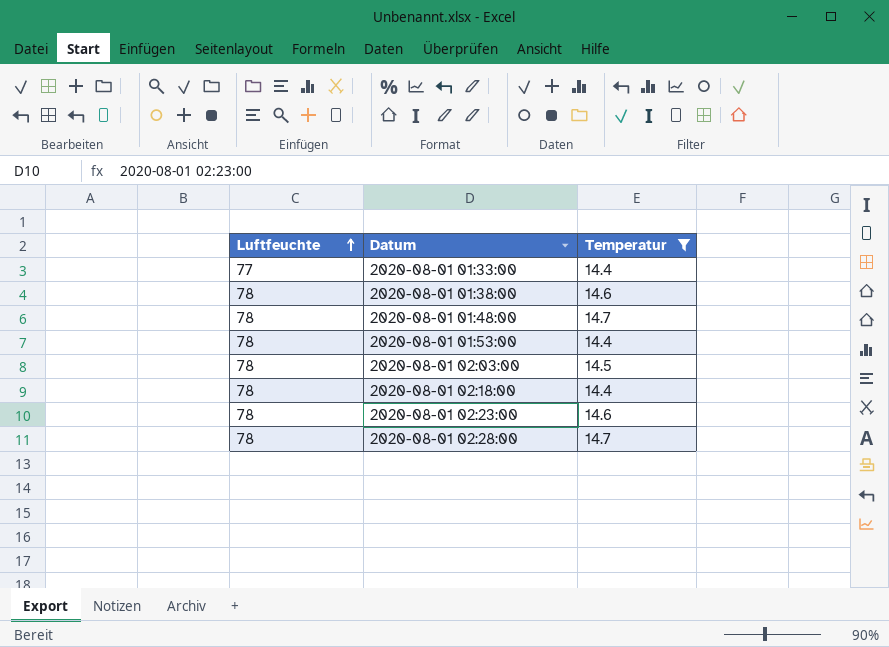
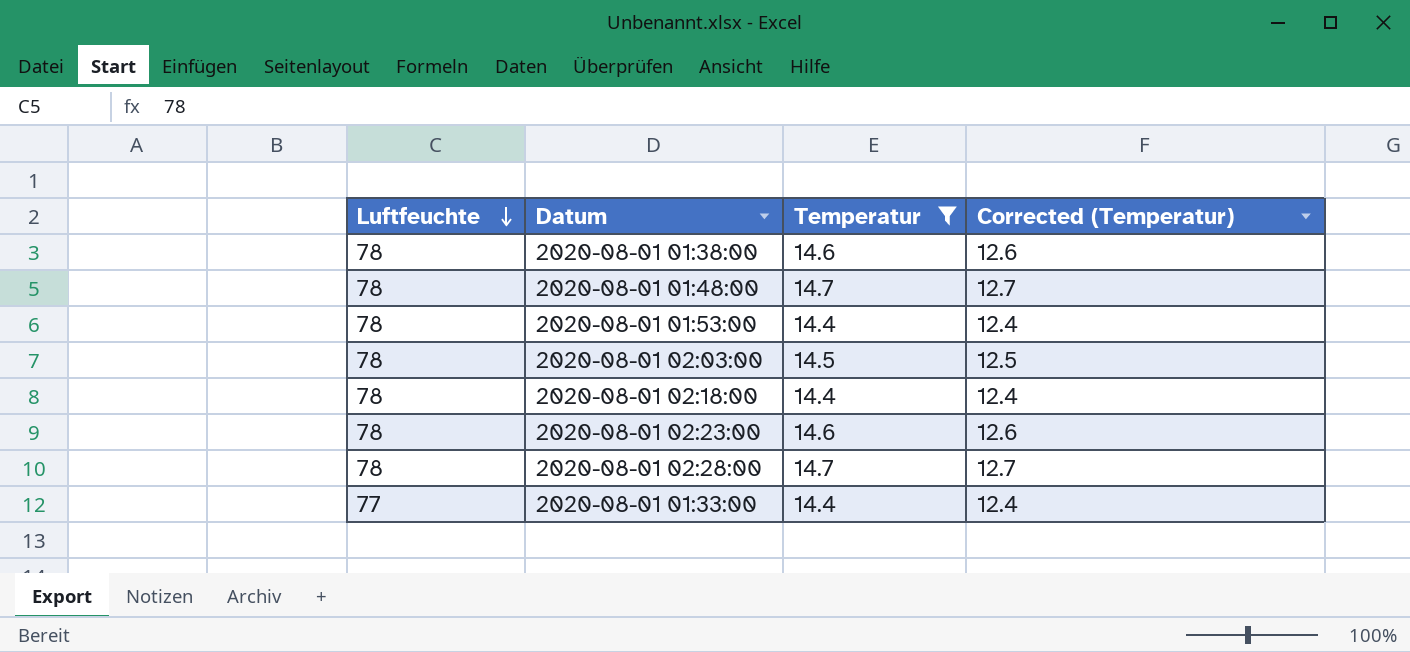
row order: Luftfeuchte ascending -> Luftfeuchte descending
column Corrected (Temperatur) | formula: none -> [Temperatur] - 2

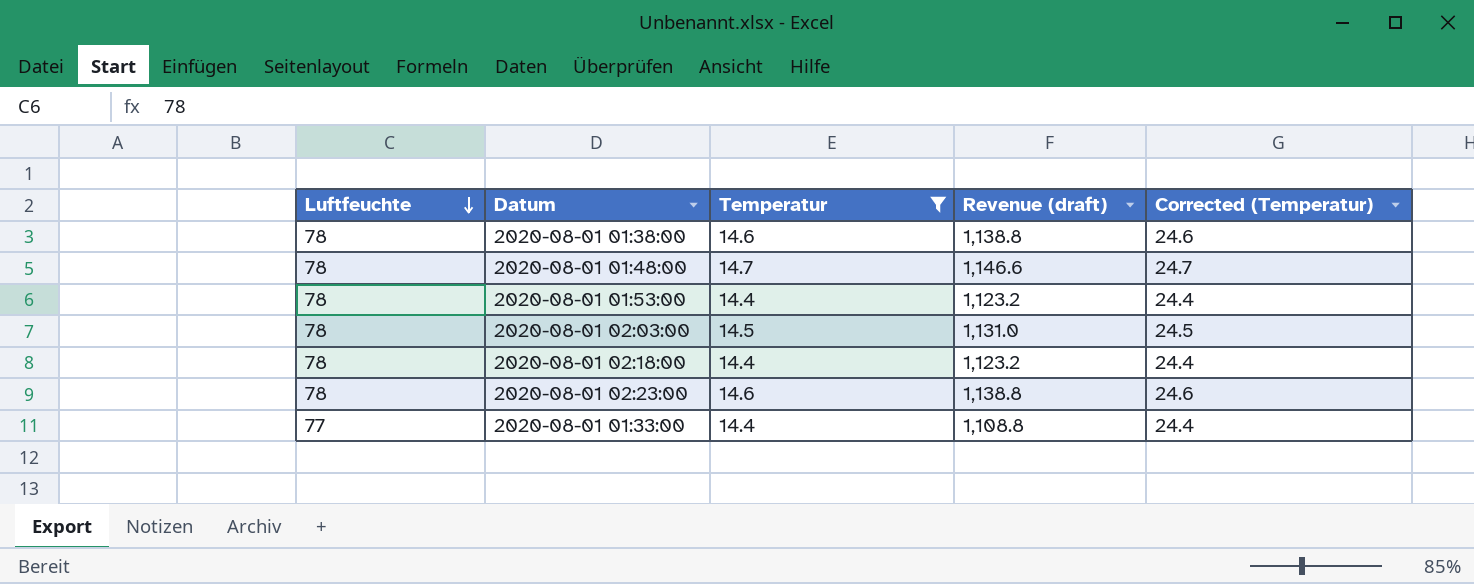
column Revenue (draft) | formula: none -> [Luftfeuchte] * [Temperatur]
column Corrected (Temperatur) | formula: [Temperatur] - 2 -> [Temperatur] + 10
row 2020-08-01 02:28:00: 78 | 14.7 | 12.7 -> none

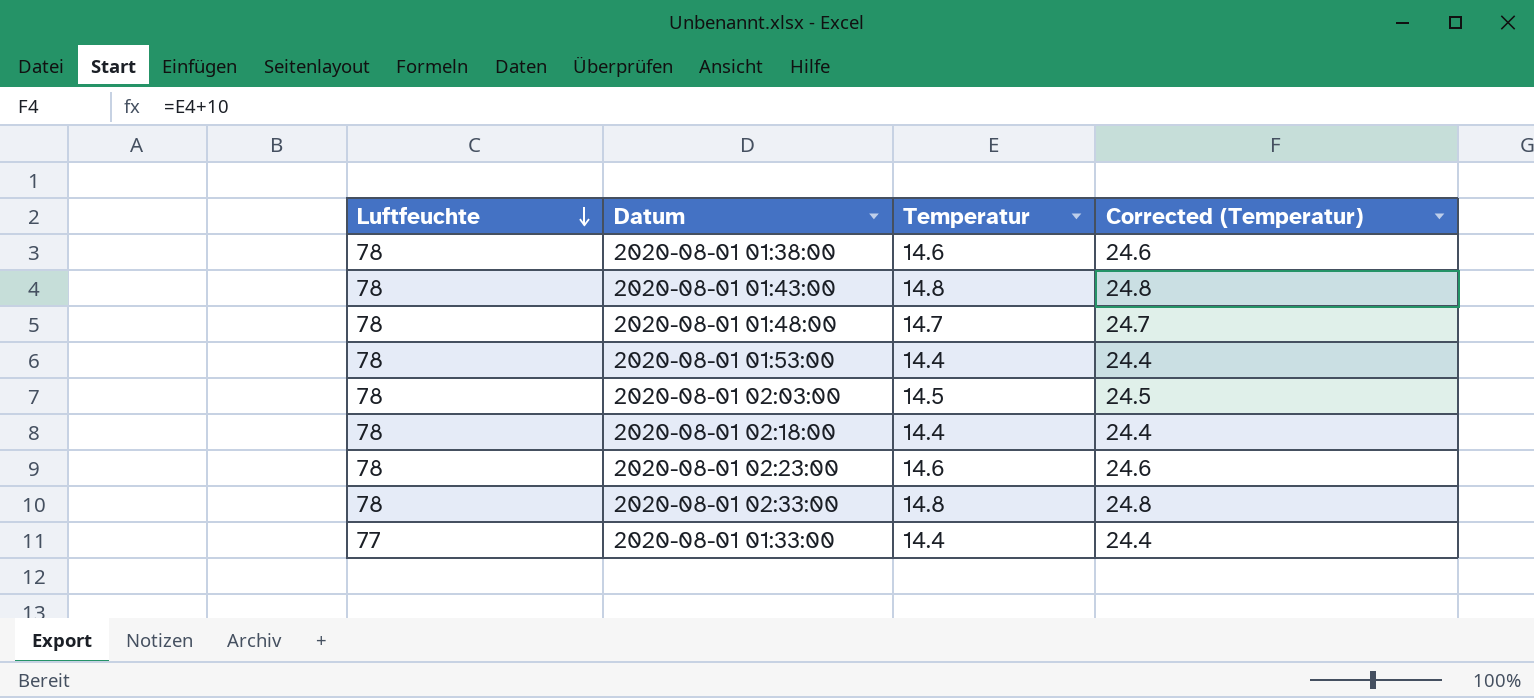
filter: Temperatur != 14.8 -> none
column Revenue (draft) | formula: [Luftfeuchte] * [Temperatur] -> none

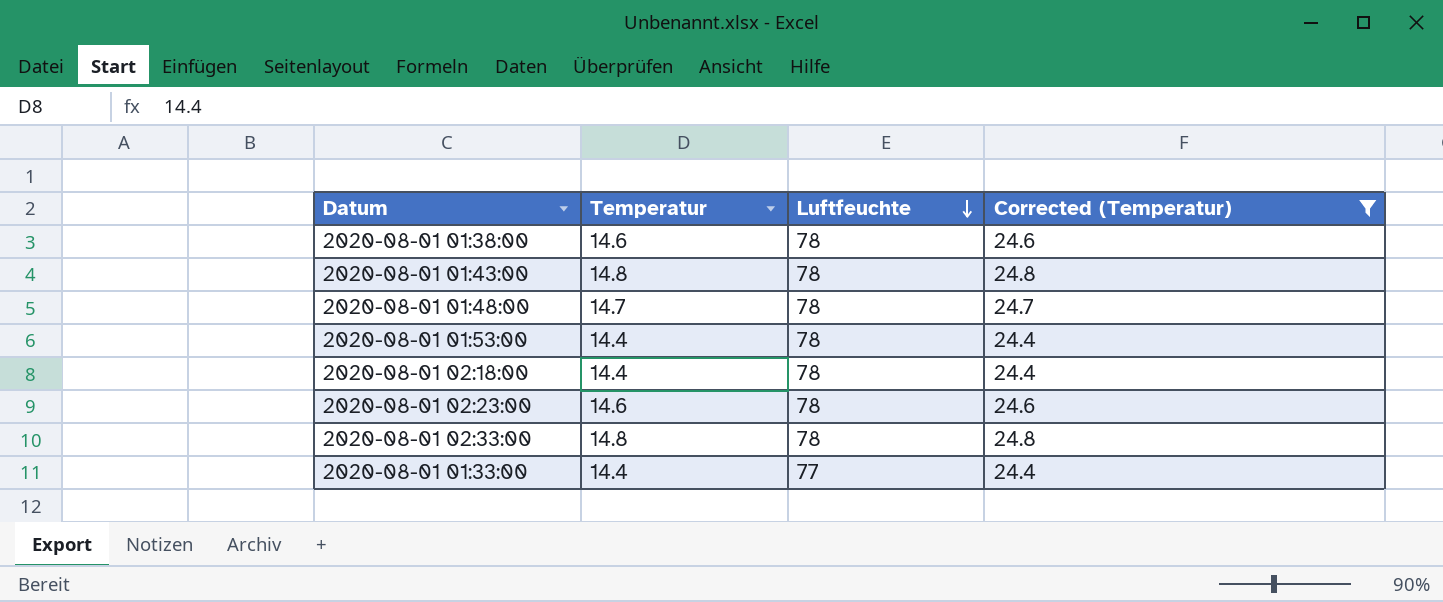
filter: none -> Corrected (Temperatur) != 24.5
column Luftfeuchte | position: 1 -> 3

